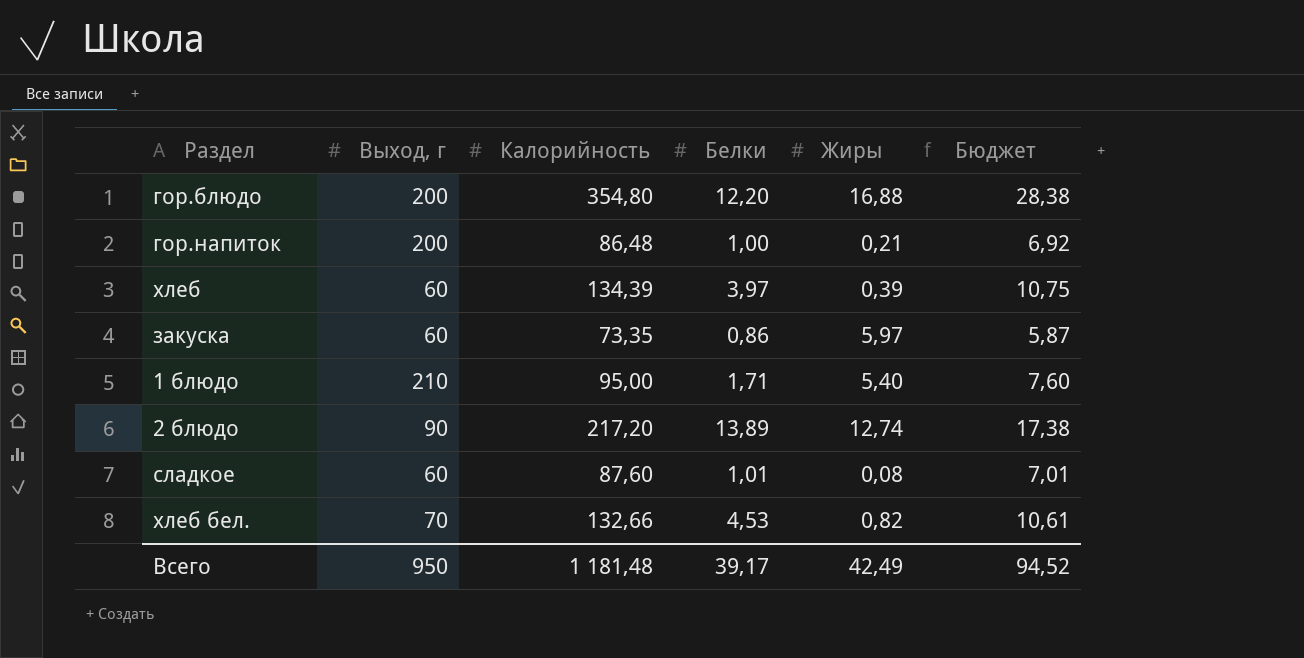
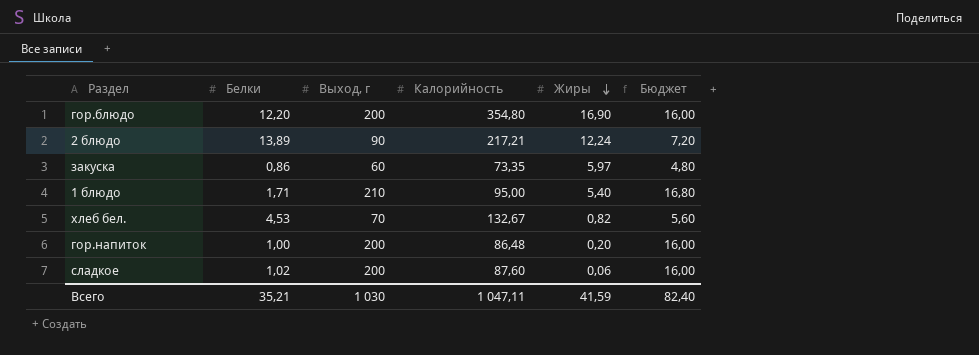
row order: none -> Жиры descending
column Белки | position: 4 -> 2
column Бюджет | formula: [Калорийность] * 0,08 -> [Выход, г] * 0,08
row хлеб: 60 | 134,39 | 3,97 | 0,39 | 10,75 -> none
гор.блюдо | Жиры: 16,88 -> 16,90
2 блюдо | Калорийность: 217,20 -> 217,21
2 блюдо | Жиры: 12,74 -> 12,24
хлеб бел. | Калорийность: 132,66 -> 132,67
гор.напиток | Жиры: 0,21 -> 0,20
сладкое | Белки: 1,01 -> 1,02
сладкое | Выход, г: 60 -> 200
сладкое | Жиры: 0,08 -> 0,06
Всего | Белки: 39,17 -> 35,21
Всего | Выход, г: 950 -> 1 030
Всего | Калорийность: 1 181,48 -> 1 047,11
Всего | Жиры: 42,49 -> 41,59
Всего | Бюджет: 94,52 -> 82,40

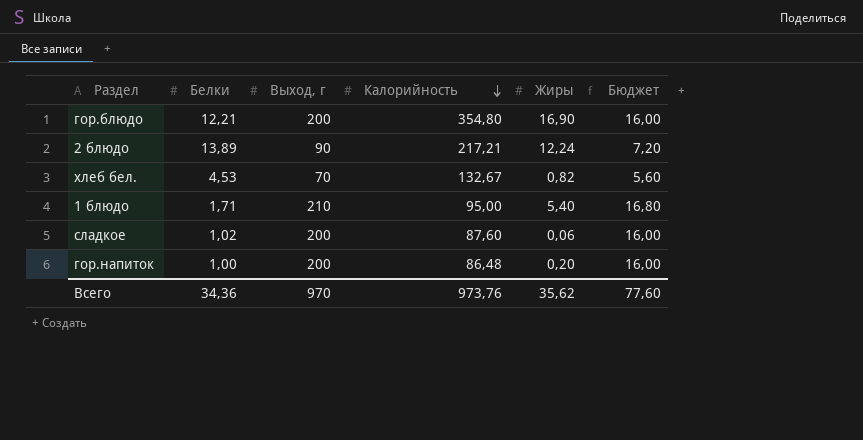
row order: Жиры descending -> Калорийность descending
row закуска: 0,86 | 60 | 73,35 | 5,97 | 4,80 -> none
гор.блюдо | Белки: 12,20 -> 12,21
Всего | Белки: 35,21 -> 34,36
Всего | Выход, г: 1 030 -> 970
Всего | Калорийность: 1 047,11 -> 973,76
Всего | Жиры: 41,59 -> 35,62
Всего | Бюджет: 82,40 -> 77,60

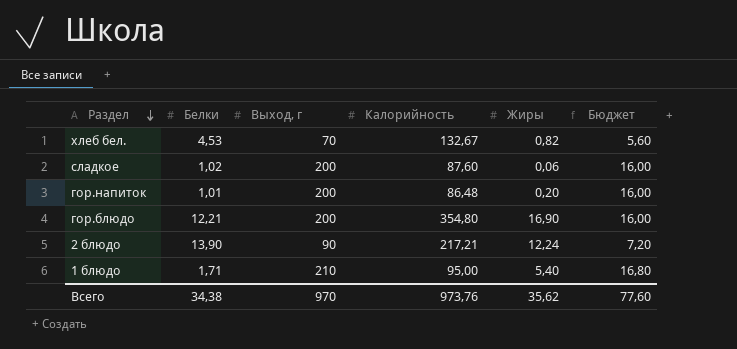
row order: Калорийность descending -> Раздел descending
гор.напиток | Белки: 1,00 -> 1,01
2 блюдо | Белки: 13,89 -> 13,90
Всего | Белки: 34,36 -> 34,38

